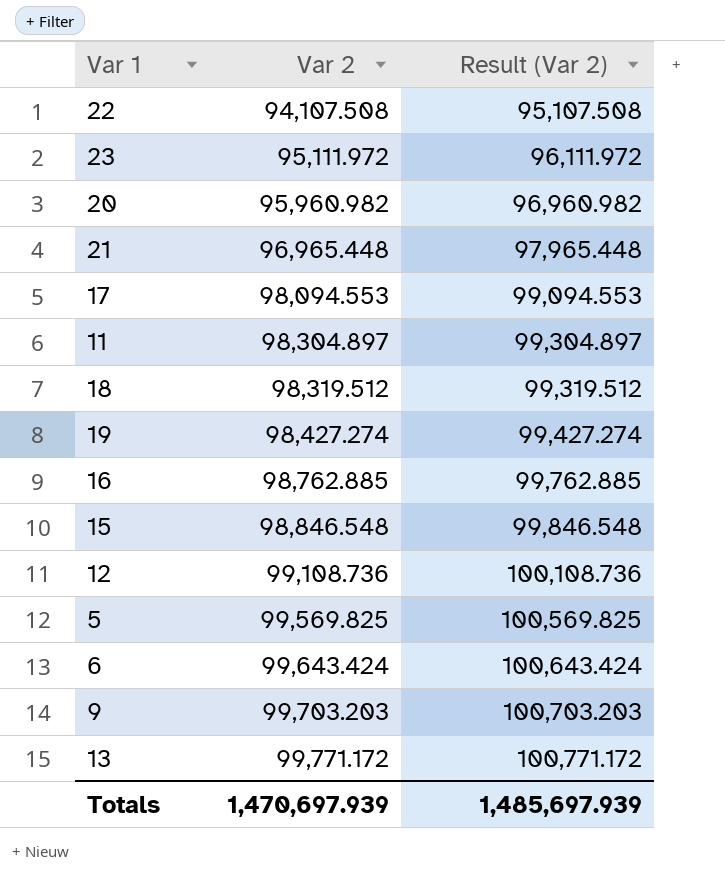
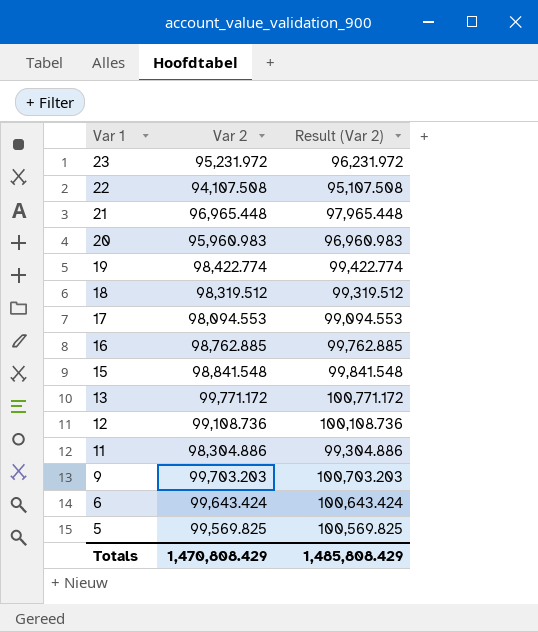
row order: Var 2 ascending -> Var 1 descending
23 | Var 2: 95,111.972 -> 95,231.972
23 | Result (Var 2): 96,111.972 -> 96,231.972
20 | Var 2: 95,960.982 -> 95,960.983
20 | Result (Var 2): 96,960.982 -> 96,960.983
19 | Var 2: 98,427.274 -> 98,422.774
19 | Result (Var 2): 99,427.274 -> 99,422.774
15 | Var 2: 98,846.548 -> 98,841.548
15 | Result (Var 2): 99,846.548 -> 99,841.548
11 | Var 2: 98,304.897 -> 98,304.886
11 | Result (Var 2): 99,304.897 -> 99,304.886
Totals | Var 2: 1,470,697.939 -> 1,470,808.429
Totals | Result (Var 2): 1,485,697.939 -> 1,485,808.429

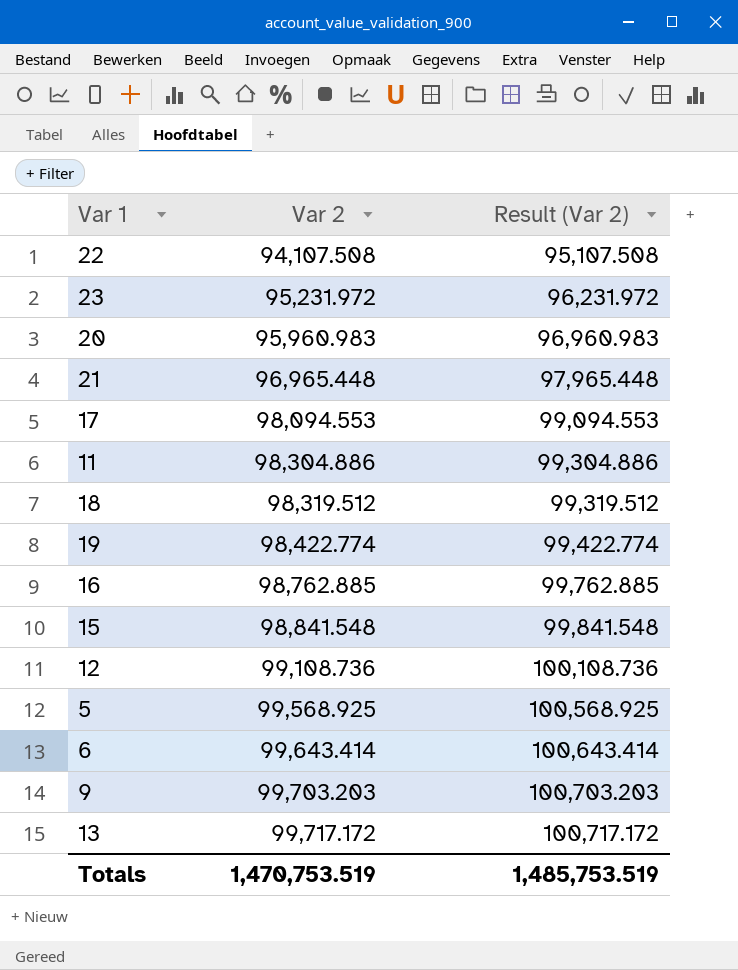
row order: Var 1 descending -> Var 2 ascending
5 | Var 2: 99,569.825 -> 99,568.925
5 | Result (Var 2): 100,569.825 -> 100,568.925
6 | Var 2: 99,643.424 -> 99,643.414
6 | Result (Var 2): 100,643.424 -> 100,643.414
13 | Var 2: 99,771.172 -> 99,717.172
13 | Result (Var 2): 100,771.172 -> 100,717.172
Totals | Var 2: 1,470,808.429 -> 1,470,753.519
Totals | Result (Var 2): 1,485,808.429 -> 1,485,753.519

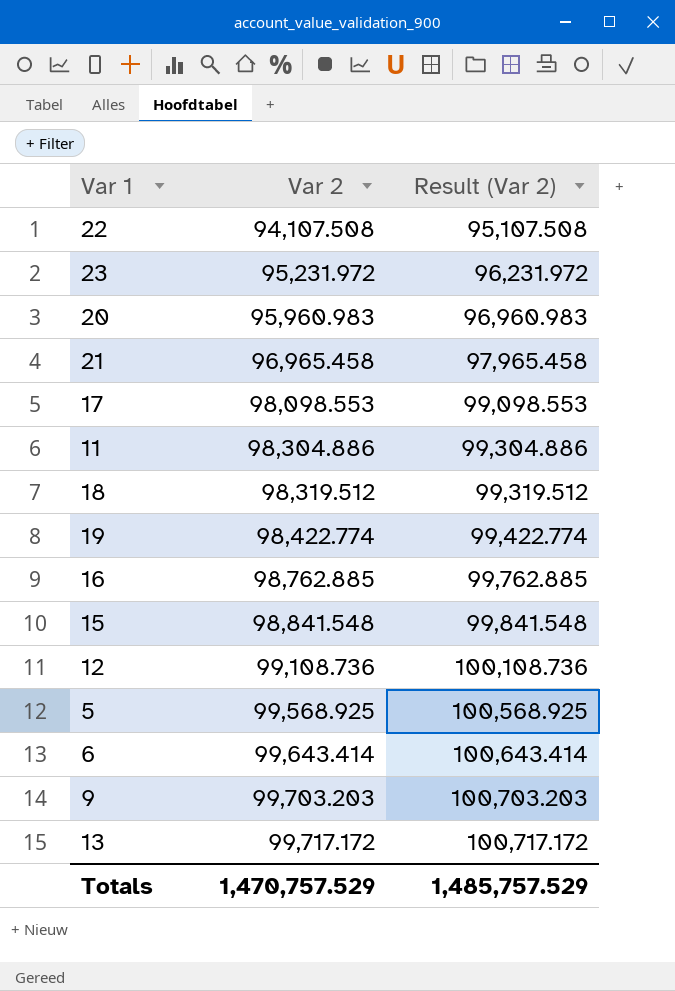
21 | Var 2: 96,965.448 -> 96,965.458
21 | Result (Var 2): 97,965.448 -> 97,965.458
17 | Var 2: 98,094.553 -> 98,098.553
17 | Result (Var 2): 99,094.553 -> 99,098.553
Totals | Var 2: 1,470,753.519 -> 1,470,757.529
Totals | Result (Var 2): 1,485,753.519 -> 1,485,757.529

